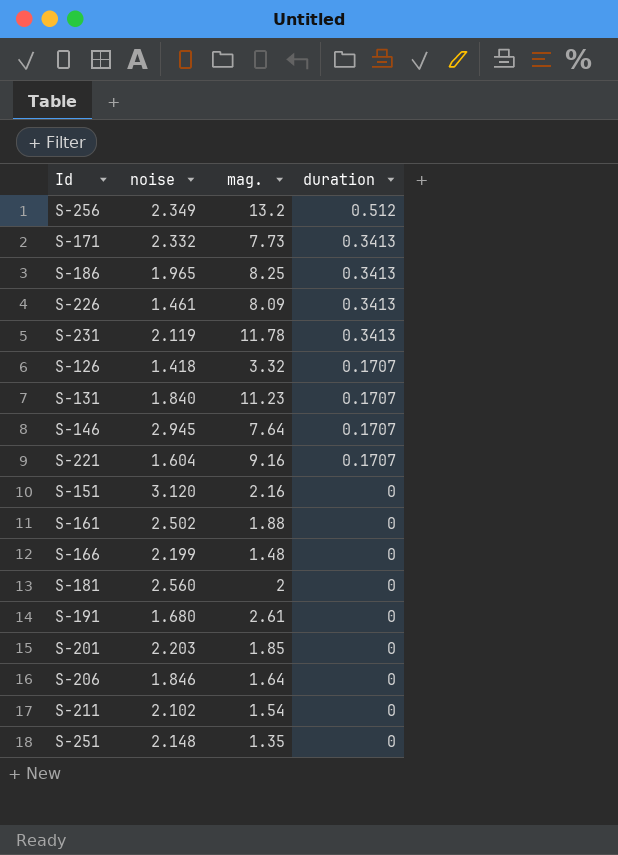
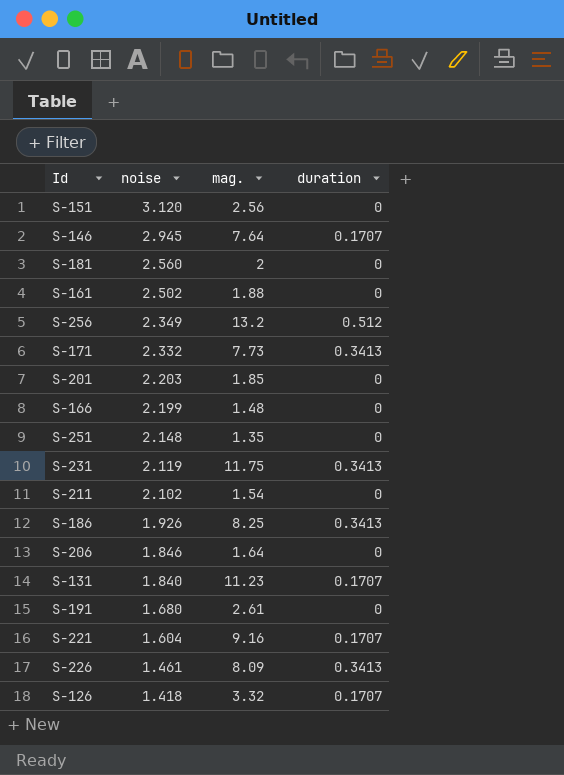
row order: duration descending -> noise descending
S-151 | mag.: 2.16 -> 2.56
S-231 | mag.: 11.78 -> 11.75
S-186 | noise: 1.965 -> 1.926

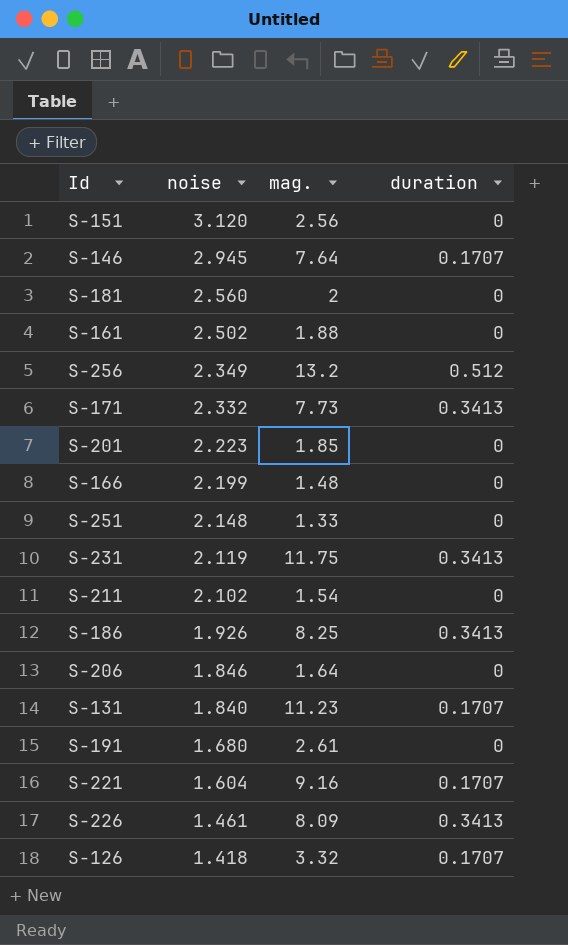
S-201 | noise: 2.203 -> 2.223
S-251 | mag.: 1.35 -> 1.33

